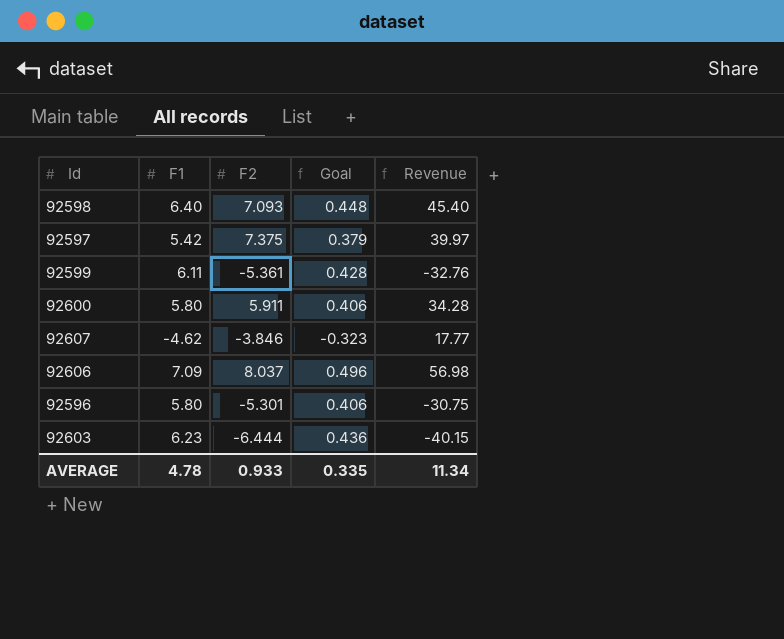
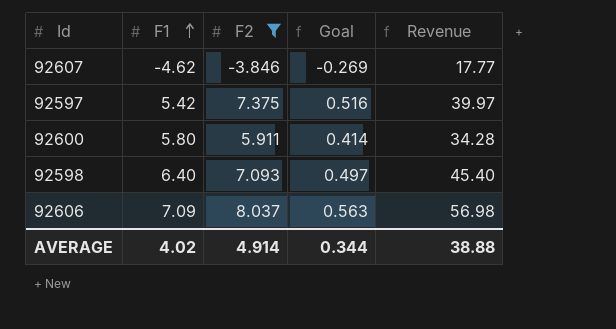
filter: none -> F2 >= -3.846
row order: none -> F1 ascending
column Goal | formula: [F1] * 0.07 -> [F2] * 0.07
AVERAGE | F1: 4.78 -> 4.02
AVERAGE | F2: 0.933 -> 4.914
AVERAGE | Goal: 0.335 -> 0.344
AVERAGE | Revenue: 11.34 -> 38.88

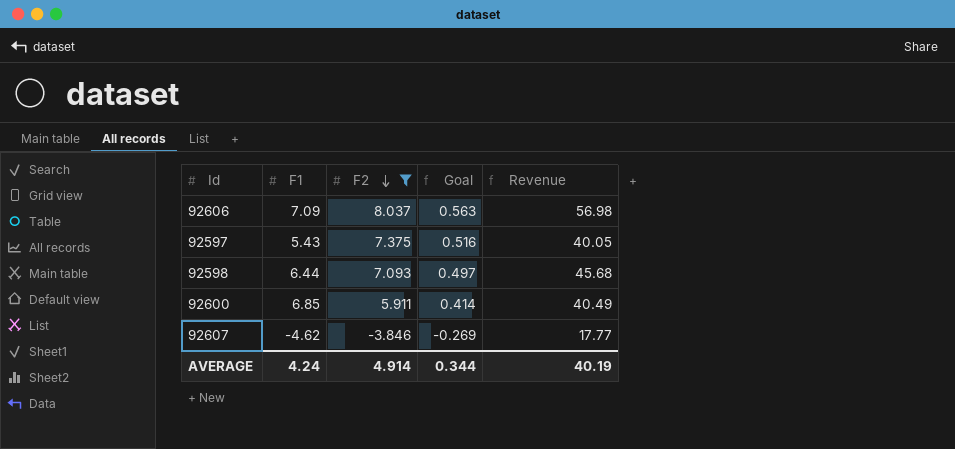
row order: F1 ascending -> F2 descending
92597 | F1: 5.42 -> 5.43
92597 | Revenue: 39.97 -> 40.05
92598 | F1: 6.40 -> 6.44
92598 | Revenue: 45.40 -> 45.68
92600 | F1: 5.80 -> 6.85
92600 | Revenue: 34.28 -> 40.49
AVERAGE | F1: 4.02 -> 4.24
AVERAGE | Revenue: 38.88 -> 40.19

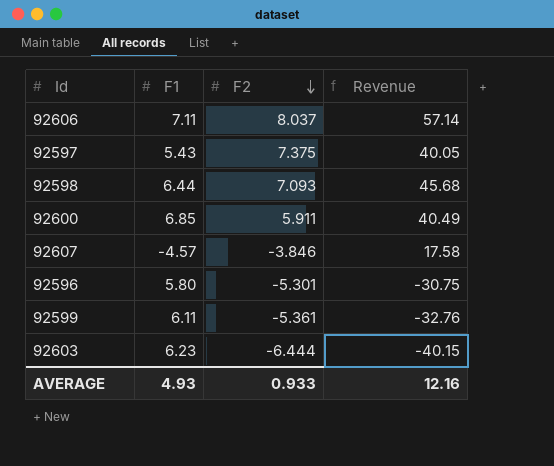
filter: F2 >= -3.846 -> none
column Goal | formula: [F2] * 0.07 -> none
92606 | F1: 7.09 -> 7.11
92606 | Revenue: 56.98 -> 57.14
92607 | F1: -4.62 -> -4.57
92607 | Revenue: 17.77 -> 17.58
AVERAGE | F1: 4.24 -> 4.93
AVERAGE | F2: 4.914 -> 0.933
AVERAGE | Revenue: 40.19 -> 12.16

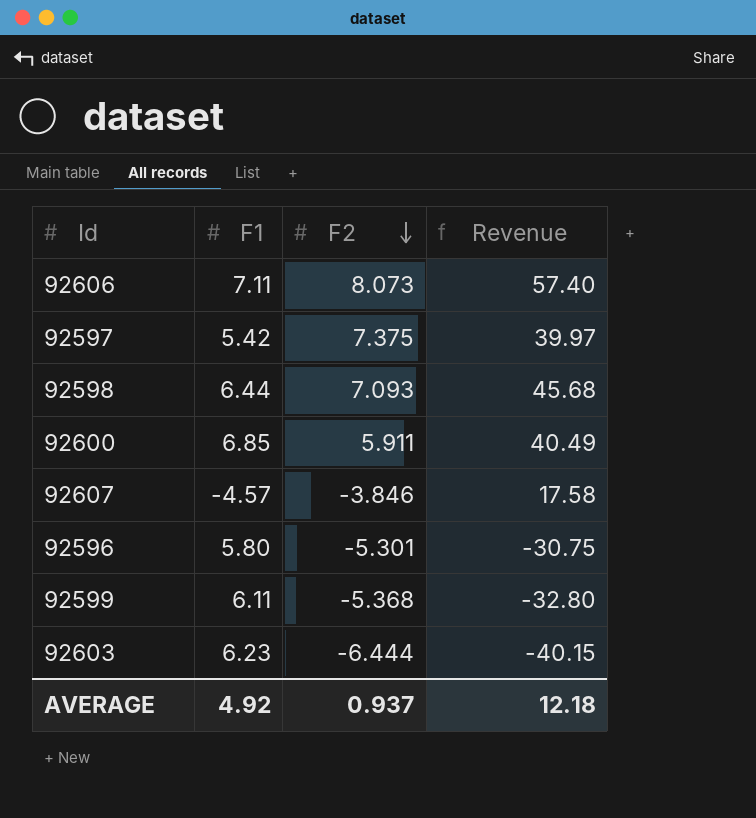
92606 | F2: 8.037 -> 8.073
92606 | Revenue: 57.14 -> 57.40
92597 | F1: 5.43 -> 5.42
92597 | Revenue: 40.05 -> 39.97
92599 | F2: -5.361 -> -5.368
92599 | Revenue: -32.76 -> -32.80
AVERAGE | F1: 4.93 -> 4.92
AVERAGE | F2: 0.933 -> 0.937
AVERAGE | Revenue: 12.16 -> 12.18

